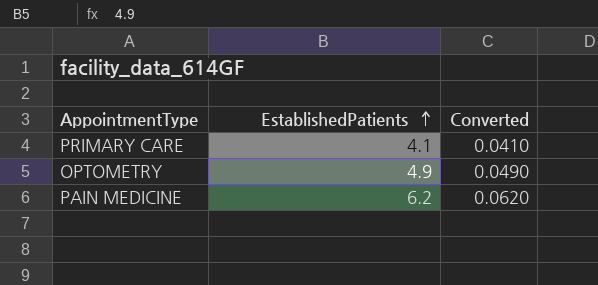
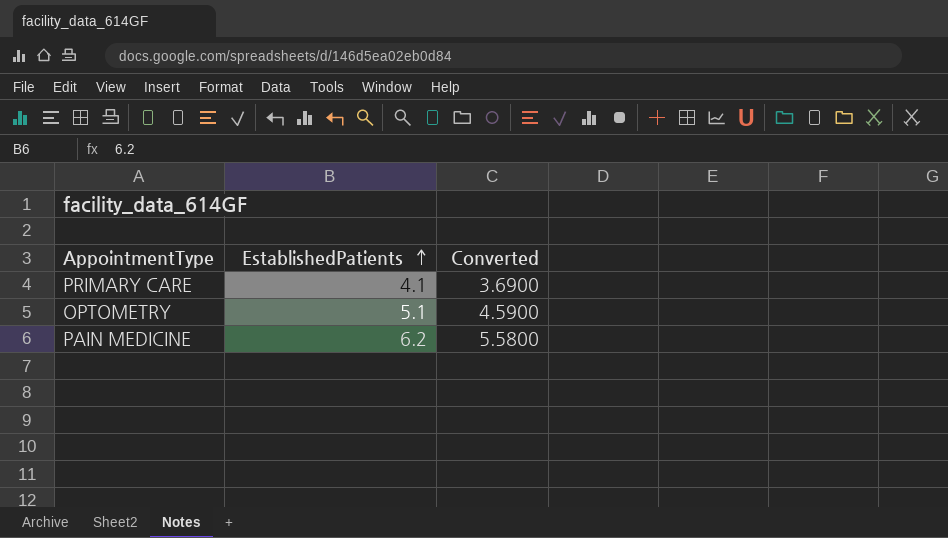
column Converted | formula: [EstablishedPatients] * 0.01 -> [EstablishedPatients] * 0.9
OPTOMETRY | EstablishedPatients: 4.9 -> 5.1

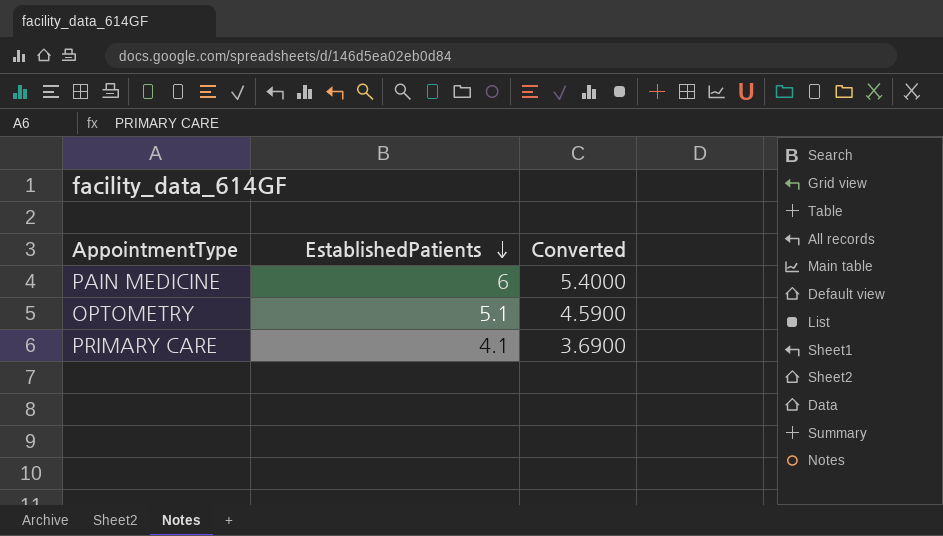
row order: EstablishedPatients ascending -> EstablishedPatients descending
PAIN MEDICINE | EstablishedPatients: 6.2 -> 6
PAIN MEDICINE | Converted: 5.5800 -> 5.4000

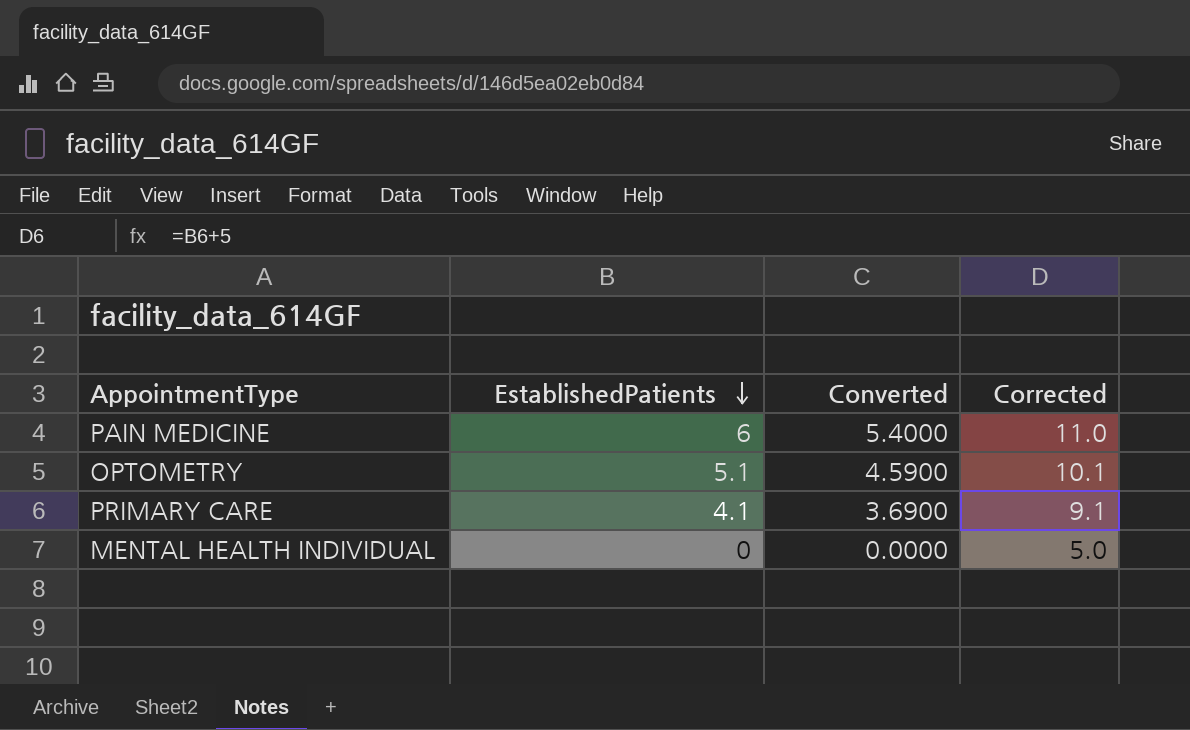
column Corrected | formula: none -> [EstablishedPatients] + 5
row MENTAL HEALTH INDIVIDUAL: none -> 0 | 0.0000 | 5.0

